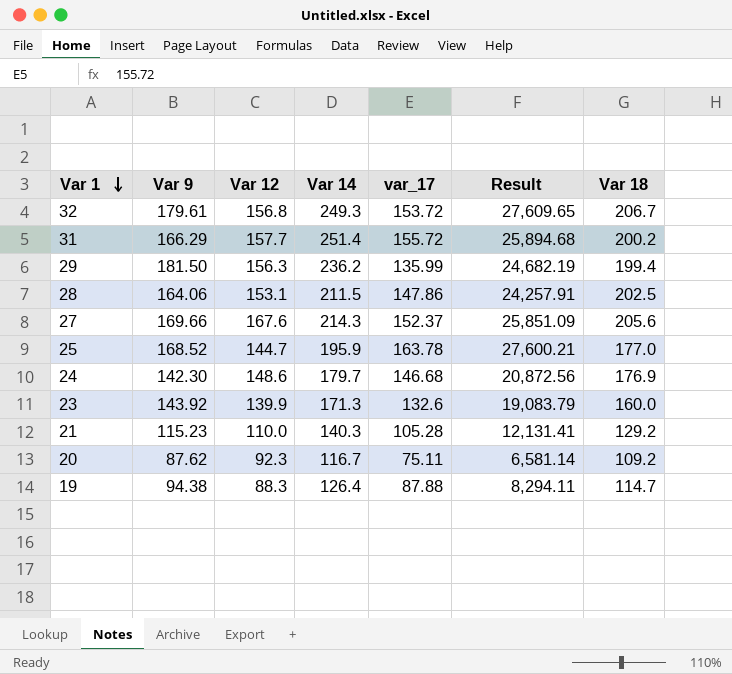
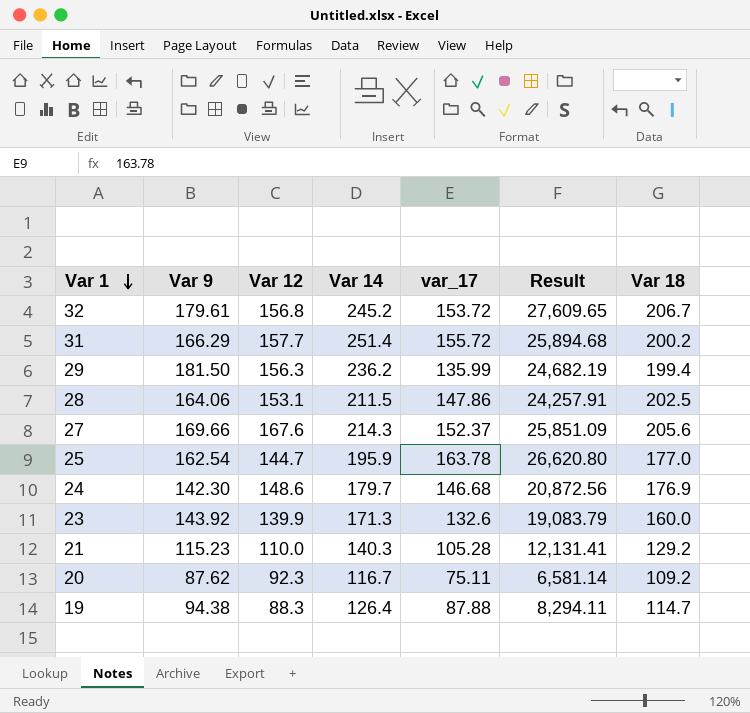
32 | Var 14: 249.3 -> 245.2
25 | Var 9: 168.52 -> 162.54
25 | Result: 27,600.21 -> 26,620.80

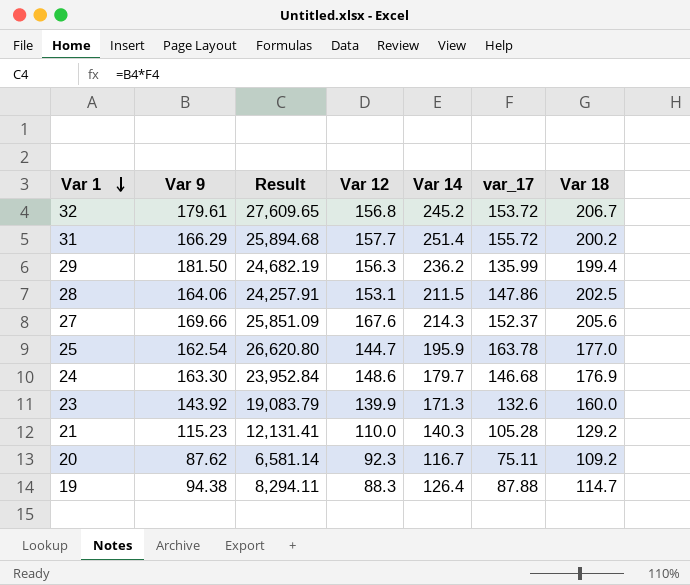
column Result | position: 6 -> 3
24 | Var 9: 142.30 -> 163.30
24 | Result: 20,872.56 -> 23,952.84

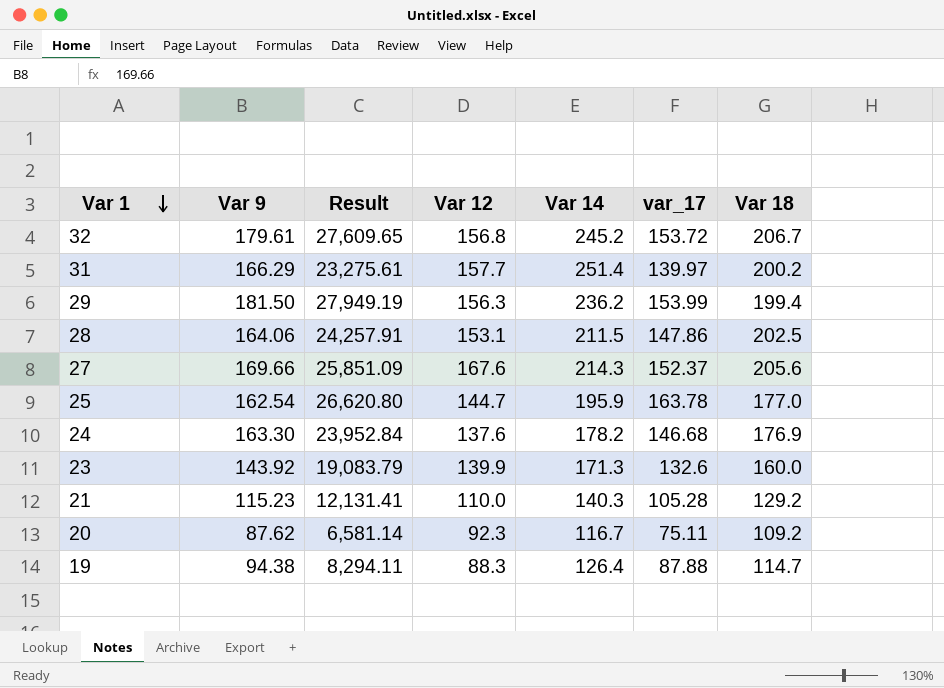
31 | Result: 25,894.68 -> 23,275.61
31 | var_17: 155.72 -> 139.97
29 | Result: 24,682.19 -> 27,949.19
29 | var_17: 135.99 -> 153.99
24 | Var 12: 148.6 -> 137.6
24 | Var 14: 179.7 -> 178.2

